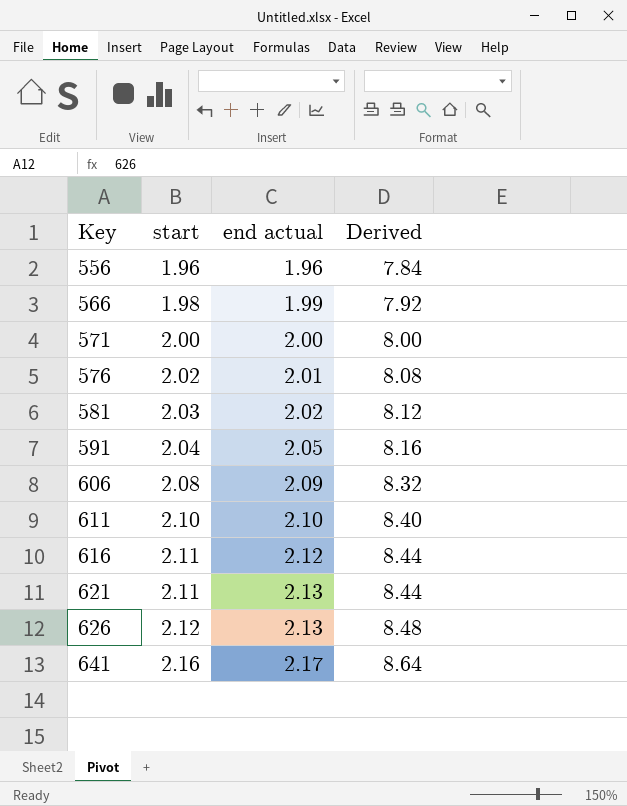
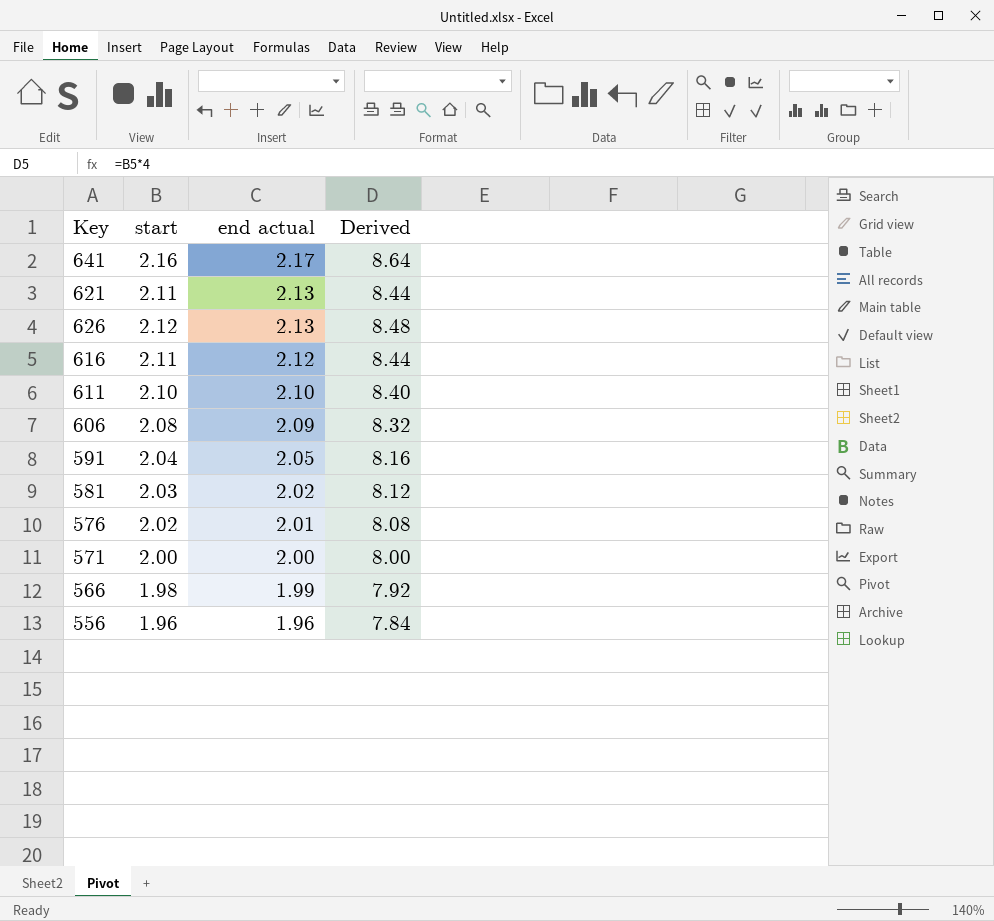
row order: Key ascending -> end actual descending

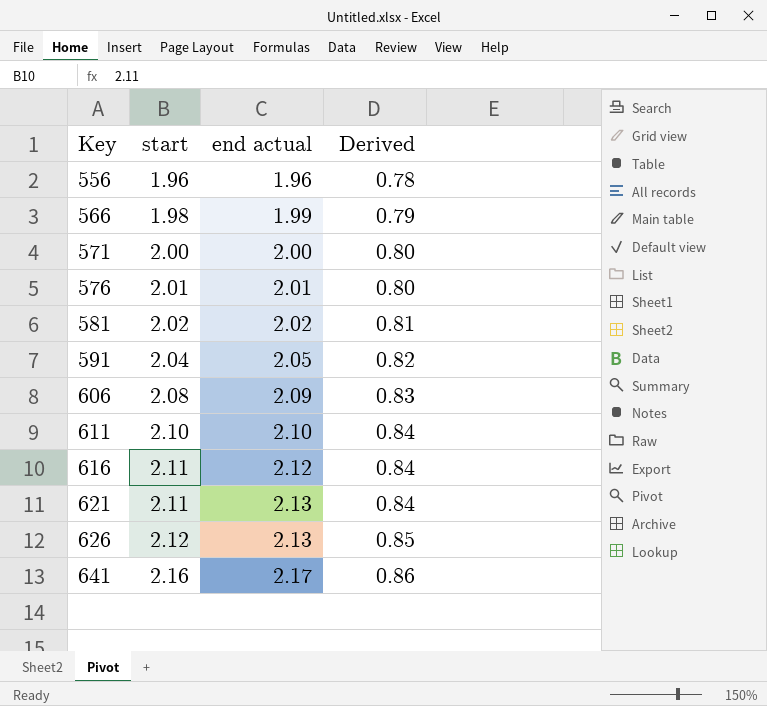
row order: end actual descending -> Key ascending
column Derived | formula: [start] * 4 -> [start] * 0.4
576 | start: 2.02 -> 2.01
581 | start: 2.03 -> 2.02

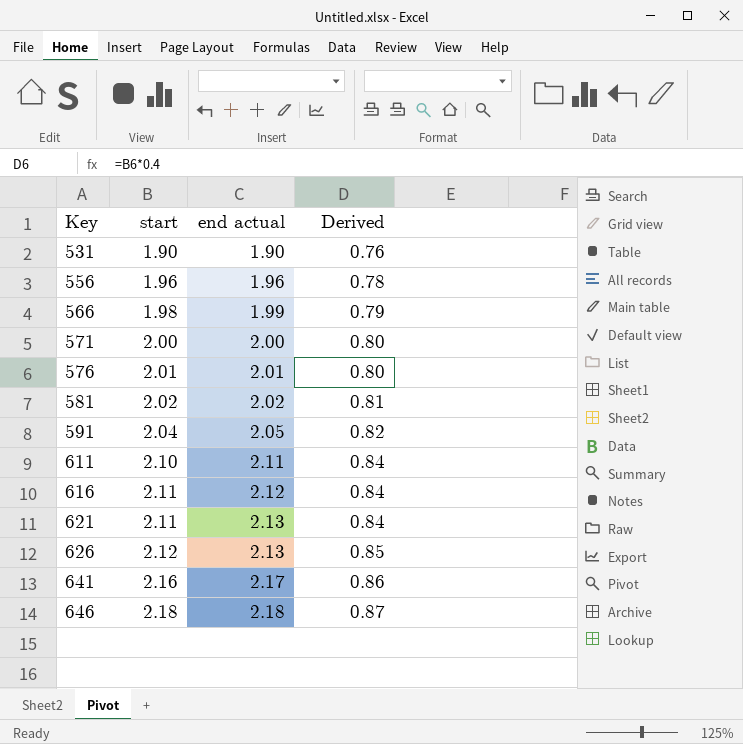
row 606: 2.08 | 2.09 | 0.83 -> none
row 531: none -> 1.90 | 1.90 | 0.76
611 | end actual: 2.10 -> 2.11
row 646: none -> 2.18 | 2.18 | 0.87

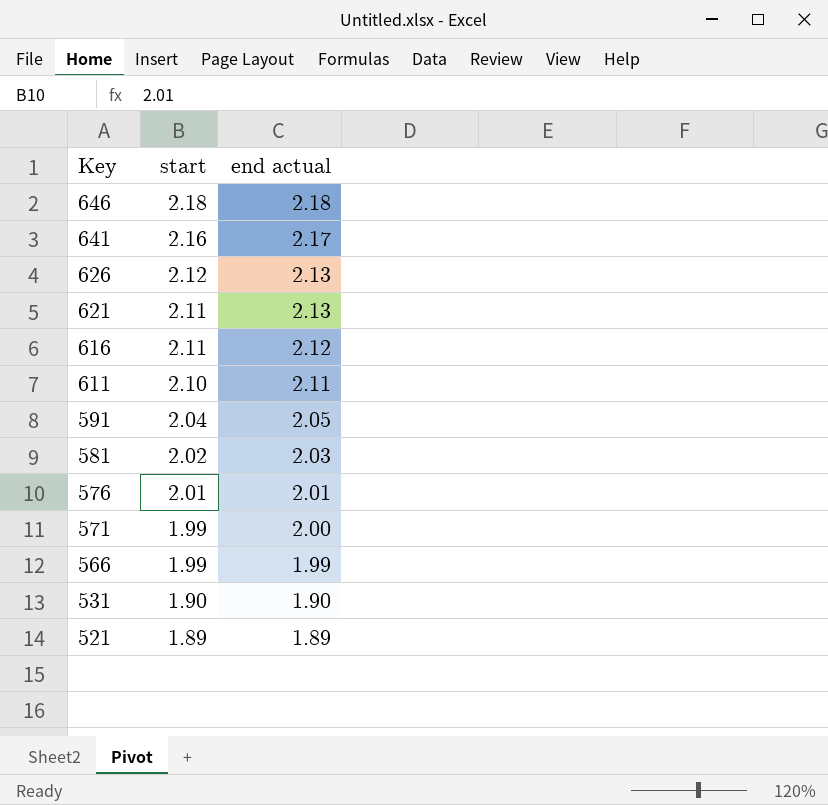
row order: Key ascending -> Key descending
column Derived | formula: [start] * 0.4 -> none
row 556: 1.96 | 1.96 | 0.78 -> none
581 | end actual: 2.02 -> 2.03
571 | start: 2.00 -> 1.99
566 | start: 1.98 -> 1.99
row 521: none -> 1.89 | 1.89

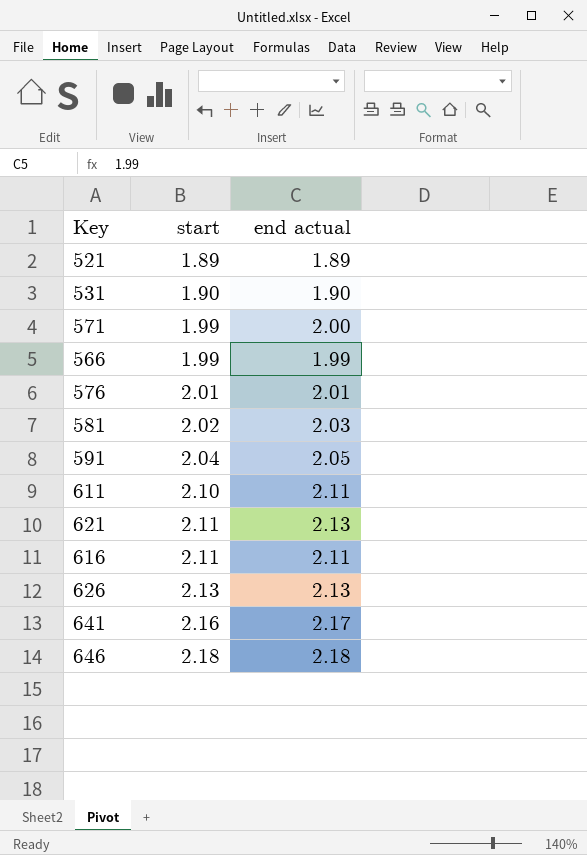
row order: Key descending -> start ascending
616 | end actual: 2.12 -> 2.11
626 | start: 2.12 -> 2.13

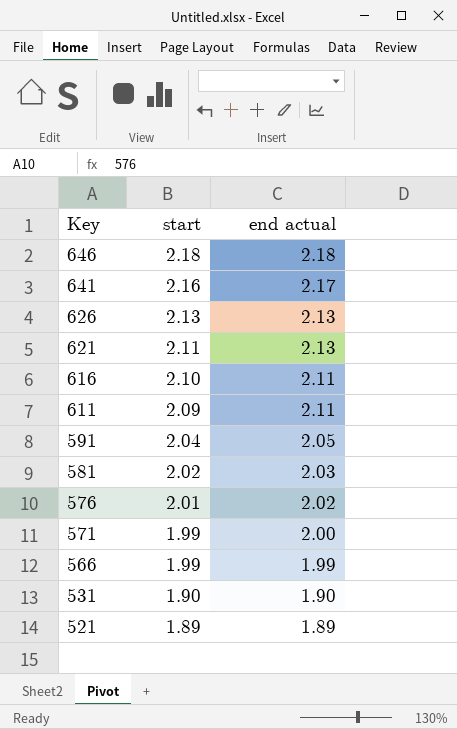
row order: start ascending -> Key descending
616 | start: 2.11 -> 2.10
611 | start: 2.10 -> 2.09
576 | end actual: 2.01 -> 2.02

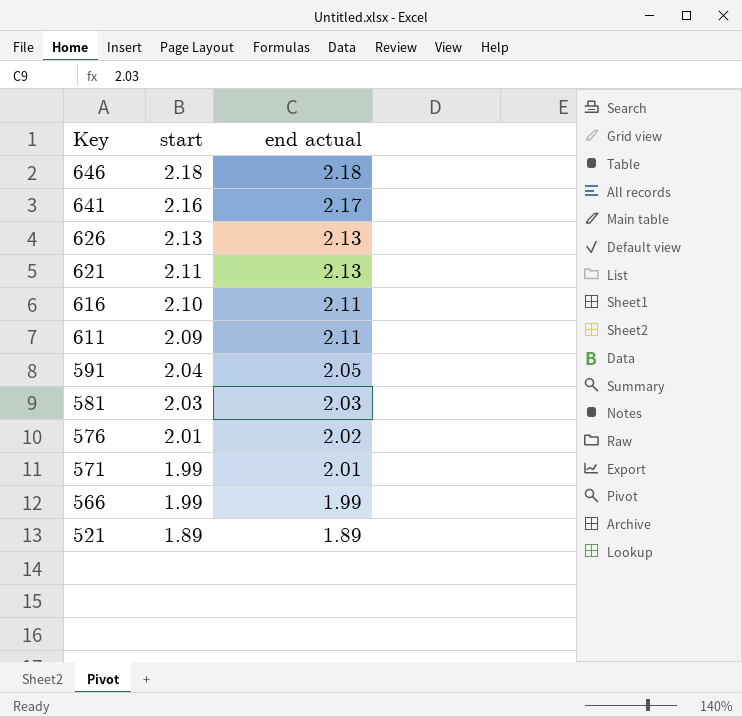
row 531: 1.90 | 1.90 -> none
581 | start: 2.02 -> 2.03
571 | end actual: 2.00 -> 2.01

